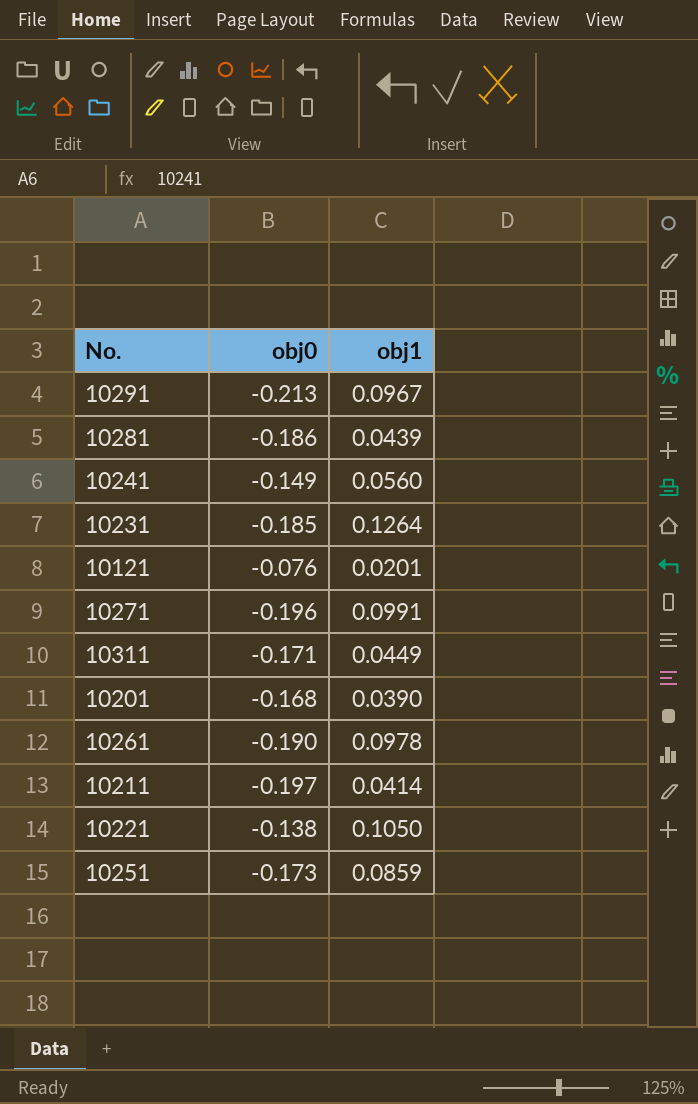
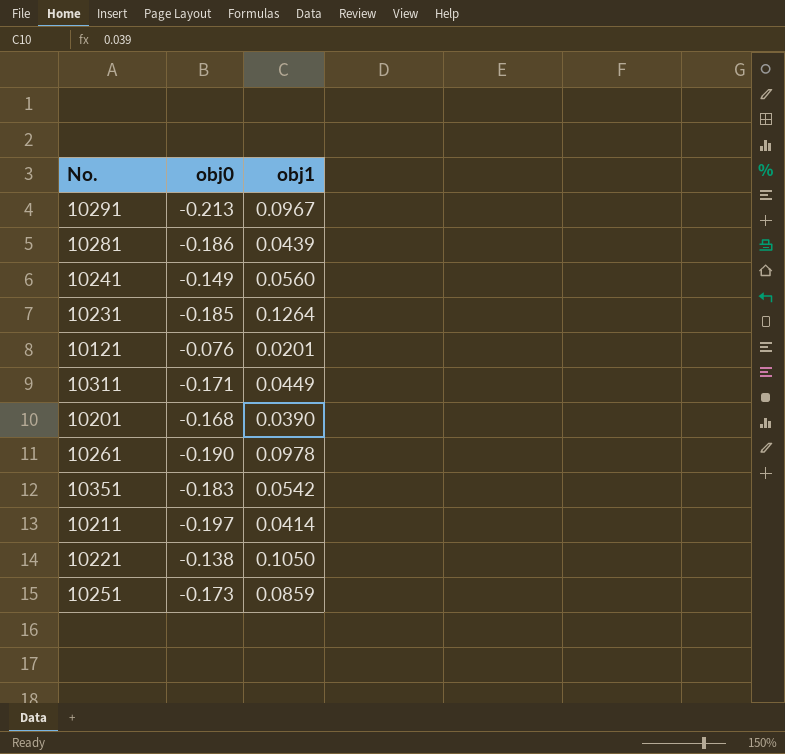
row 10271: -0.196 | 0.0991 -> none
row 10351: none -> -0.183 | 0.0542

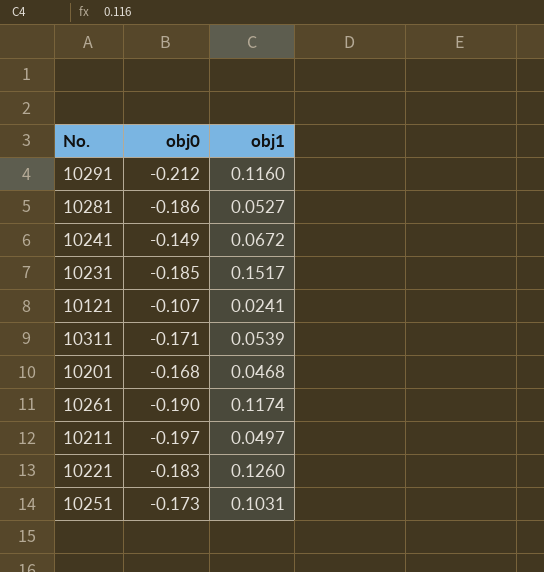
row 10351: -0.183 | 0.0542 -> none
10291 | obj0: -0.213 -> -0.212
10291 | obj1: 0.0967 -> 0.1160
10281 | obj1: 0.0439 -> 0.0527
10241 | obj1: 0.0560 -> 0.0672
10231 | obj1: 0.1264 -> 0.1517
10121 | obj0: -0.076 -> -0.107
10121 | obj1: 0.0201 -> 0.0241
10311 | obj1: 0.0449 -> 0.0539
10201 | obj1: 0.0390 -> 0.0468
10261 | obj1: 0.0978 -> 0.1174
10211 | obj1: 0.0414 -> 0.0497
10221 | obj0: -0.138 -> -0.183
10221 | obj1: 0.1050 -> 0.1260
10251 | obj1: 0.0859 -> 0.1031

